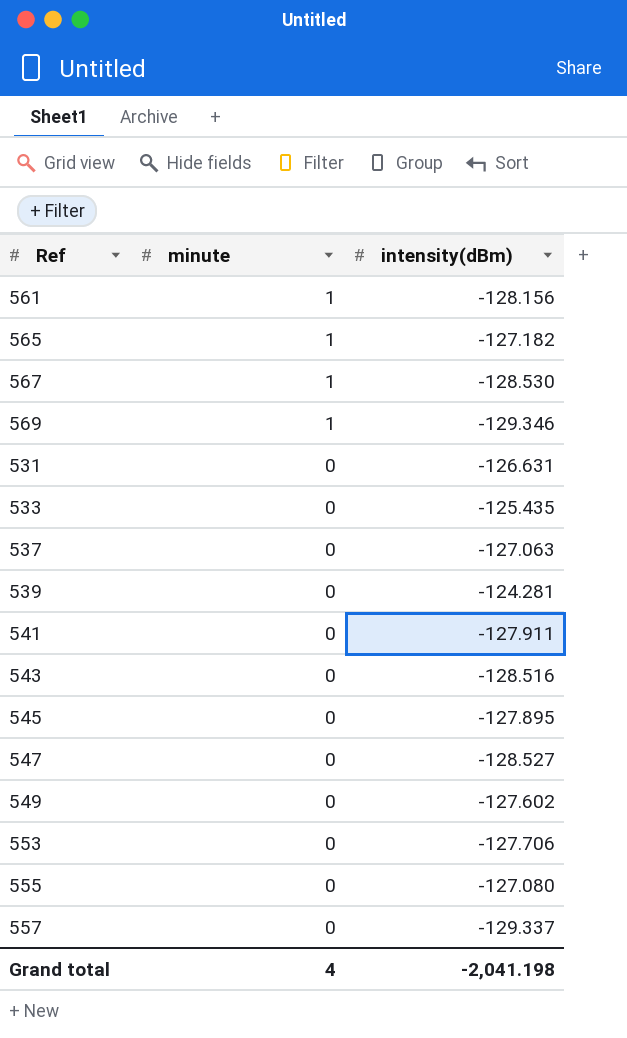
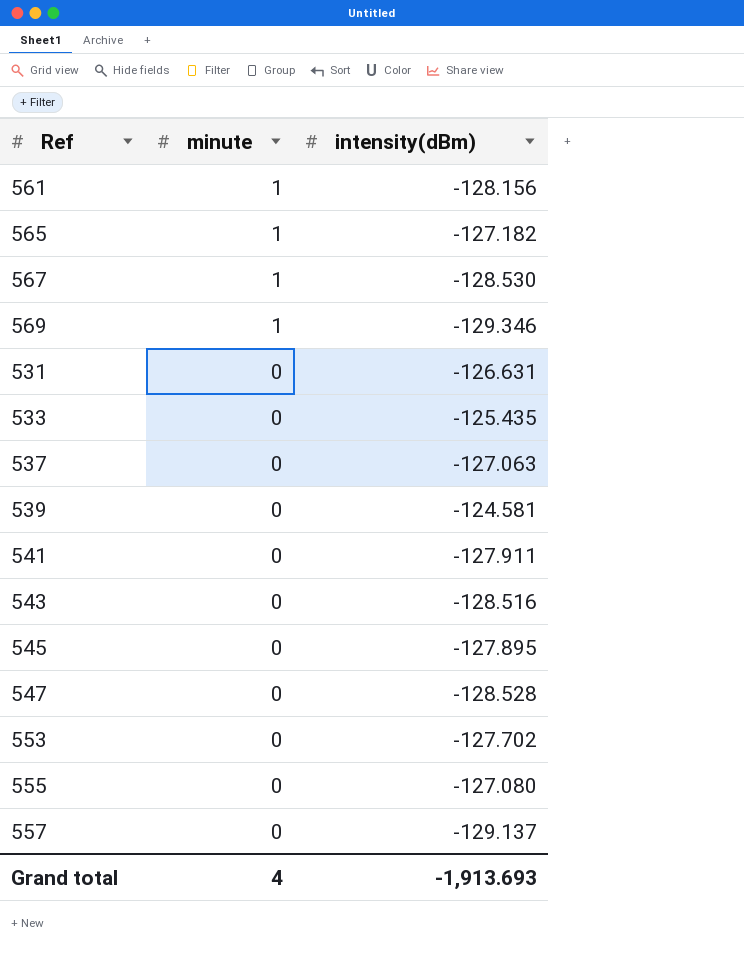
row 549: 0 | -127.602 -> none
539 | intensity(dBm): -124.281 -> -124.581
547 | intensity(dBm): -128.527 -> -128.528
553 | intensity(dBm): -127.706 -> -127.702
557 | intensity(dBm): -129.337 -> -129.137
Grand total | intensity(dBm): -2,041.198 -> -1,913.693

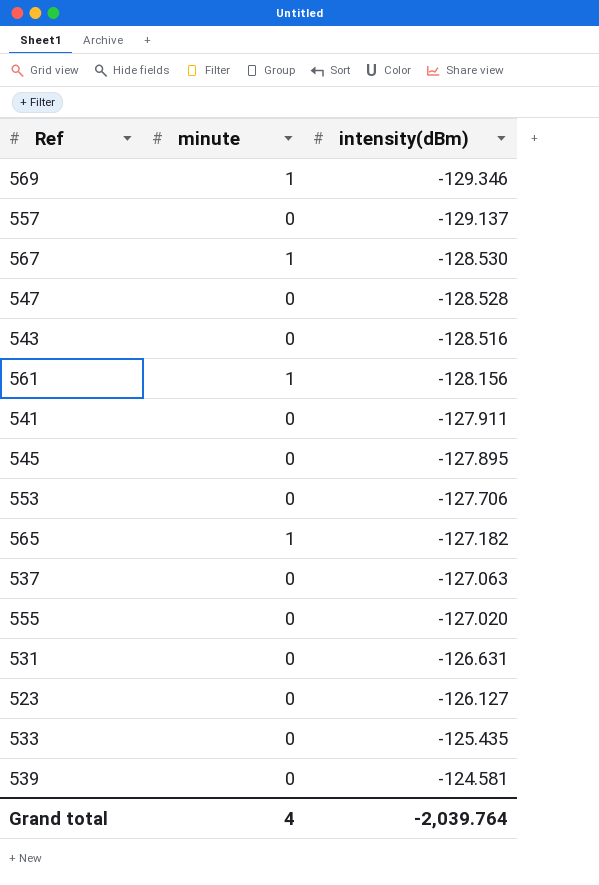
row order: minute descending -> intensity(dBm) ascending
553 | intensity(dBm): -127.702 -> -127.706
555 | intensity(dBm): -127.080 -> -127.020
row 523: none -> 0 | -126.127
Grand total | intensity(dBm): -1,913.693 -> -2,039.764

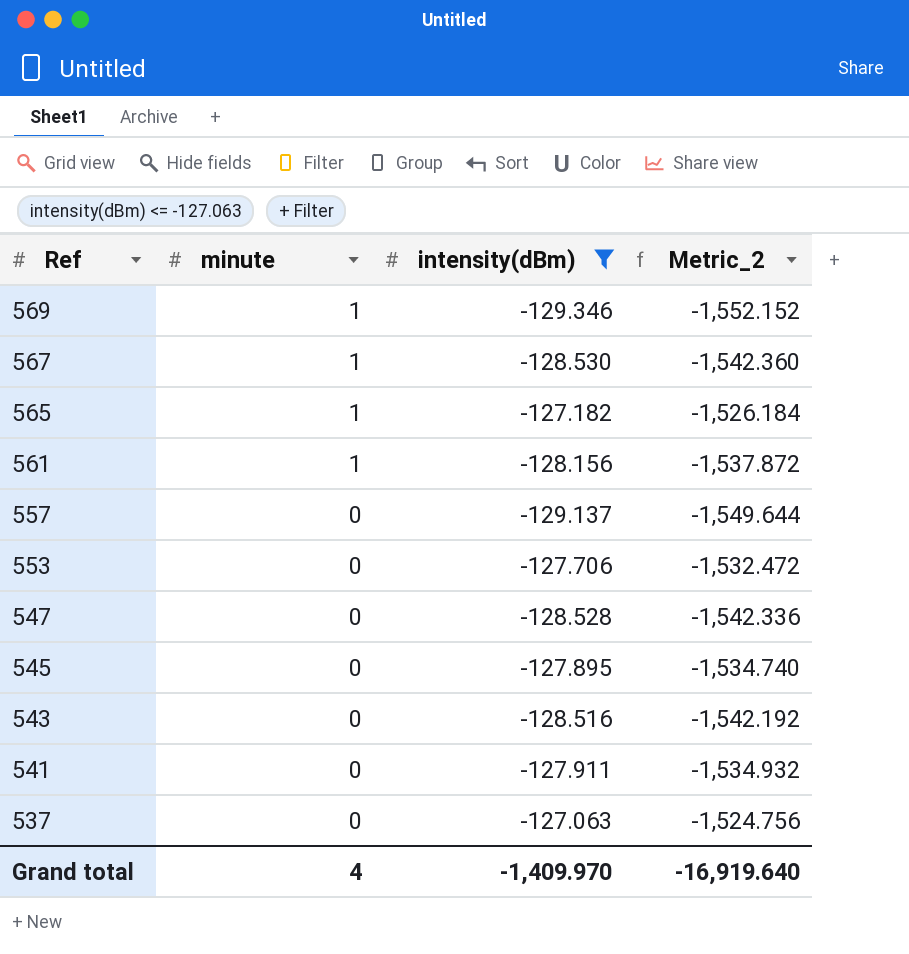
filter: none -> intensity(dBm) <= -127.063
row order: intensity(dBm) ascending -> Ref descending
column Metric_2 | formula: none -> [intensity(dBm)] * 12
Grand total | intensity(dBm): -2,039.764 -> -1,409.970

